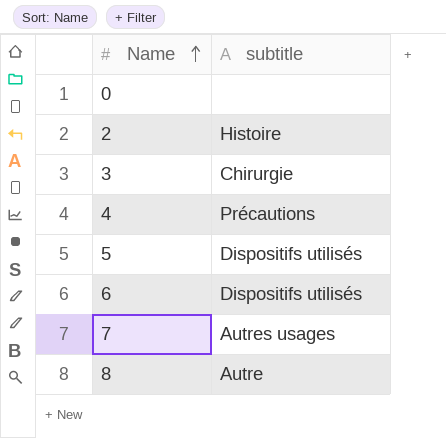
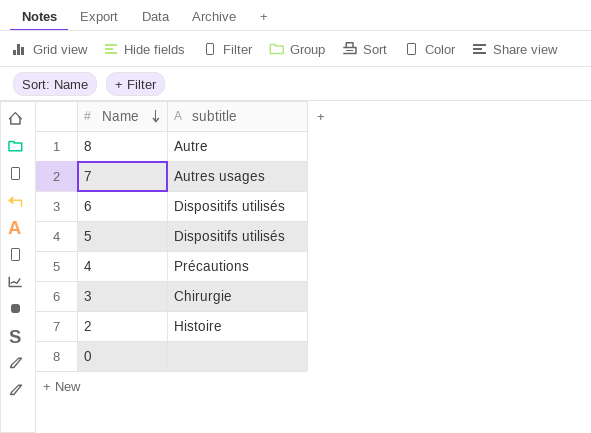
row order: Name ascending -> Name descending

